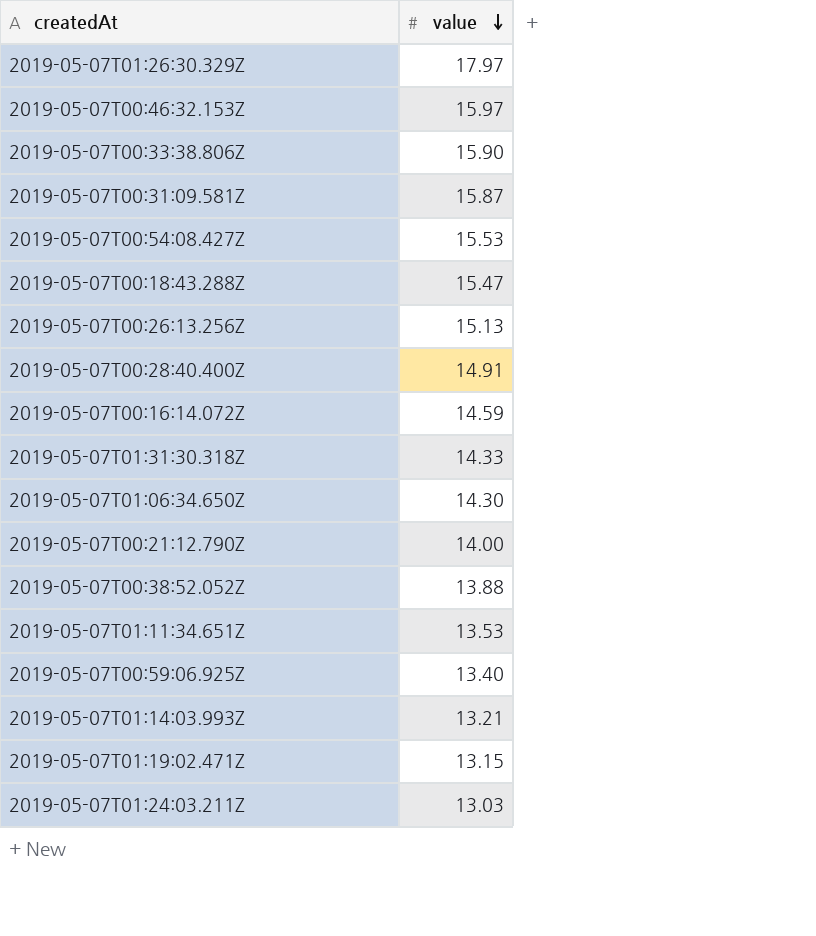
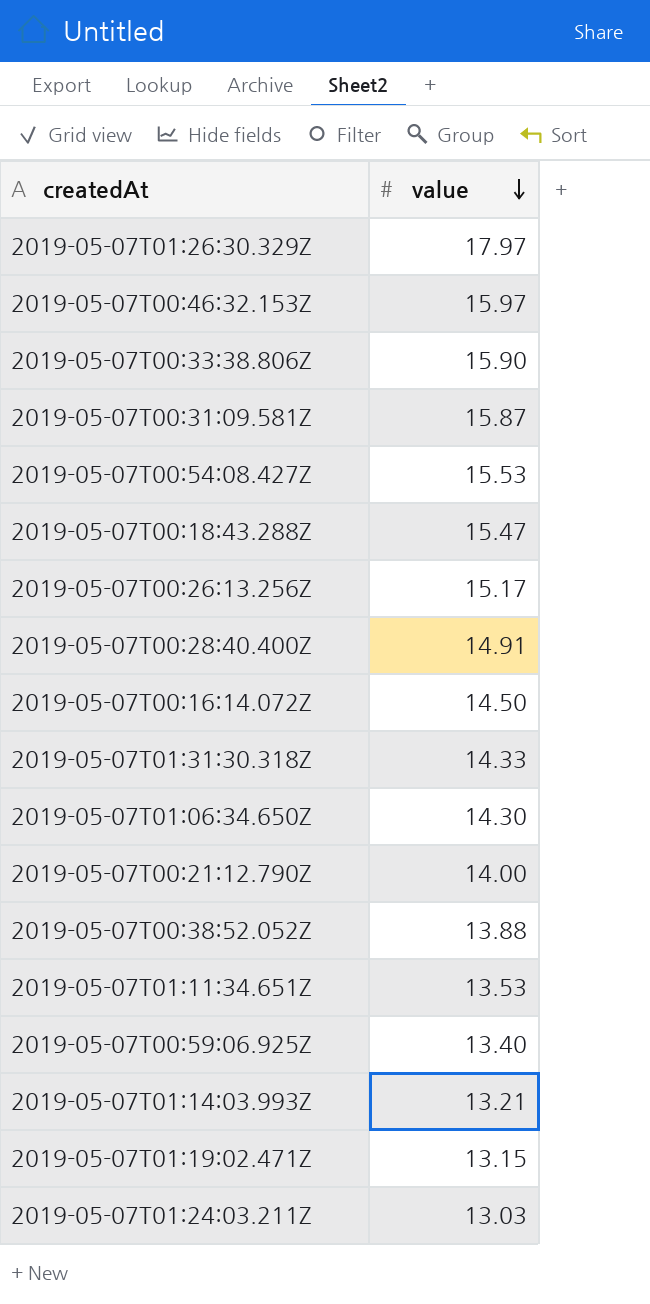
2019-05-07T00:26:13.256Z | value: 15.13 -> 15.17
2019-05-07T00:16:14.072Z | value: 14.59 -> 14.50

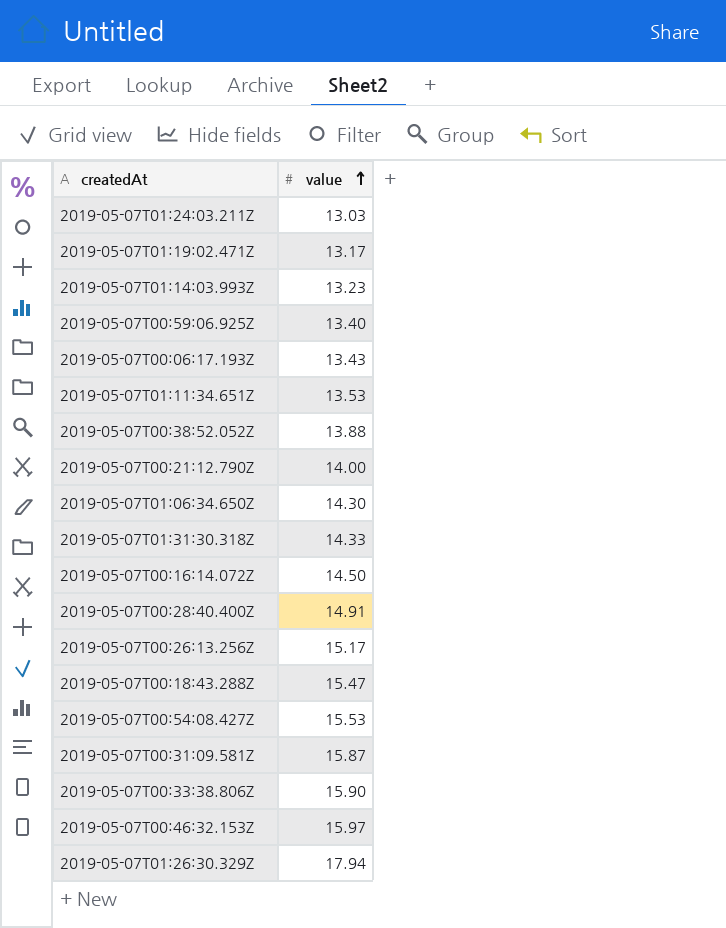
row order: value descending -> value ascending
2019-05-07T01:19:02.471Z | value: 13.15 -> 13.17
2019-05-07T01:14:03.993Z | value: 13.21 -> 13.23
row 2019-05-07T00:06:17.193Z: none -> 13.43
2019-05-07T01:26:30.329Z | value: 17.97 -> 17.94

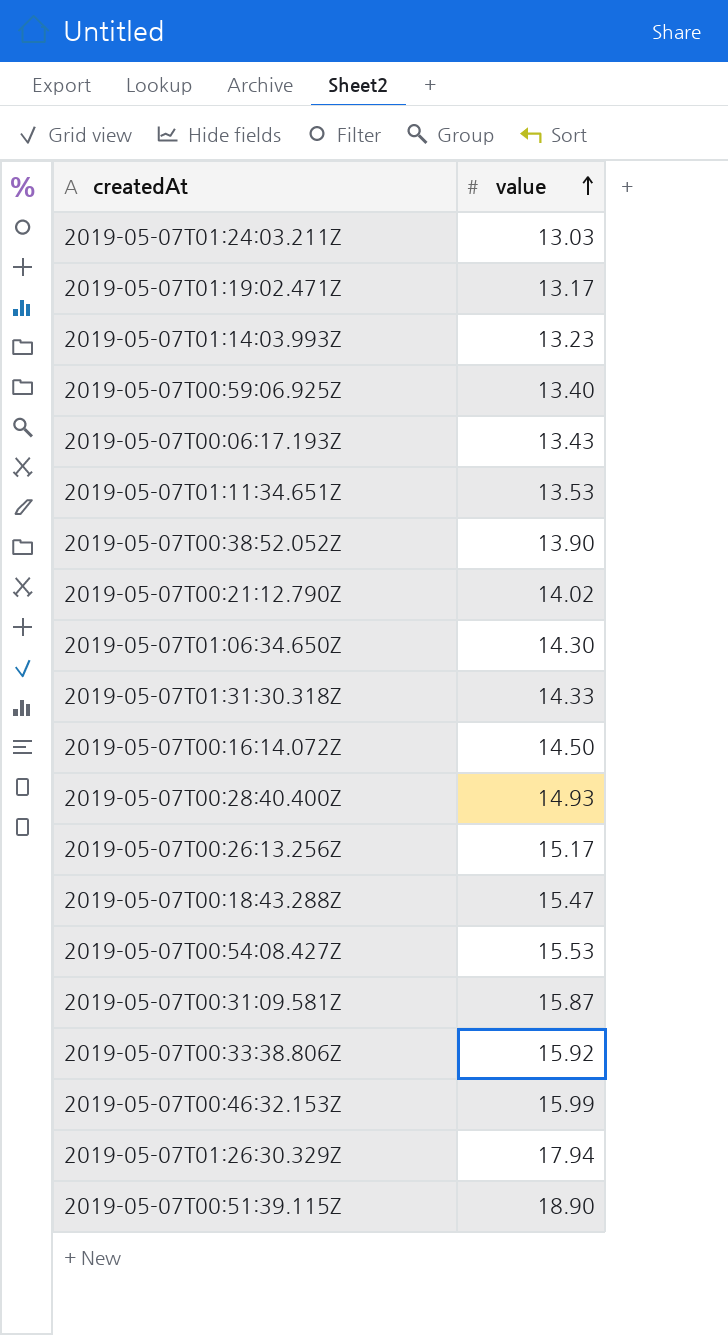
2019-05-07T00:38:52.052Z | value: 13.88 -> 13.90
2019-05-07T00:21:12.790Z | value: 14.00 -> 14.02
2019-05-07T00:28:40.400Z | value: 14.91 -> 14.93
2019-05-07T00:33:38.806Z | value: 15.90 -> 15.92
2019-05-07T00:46:32.153Z | value: 15.97 -> 15.99
row 2019-05-07T00:51:39.115Z: none -> 18.90

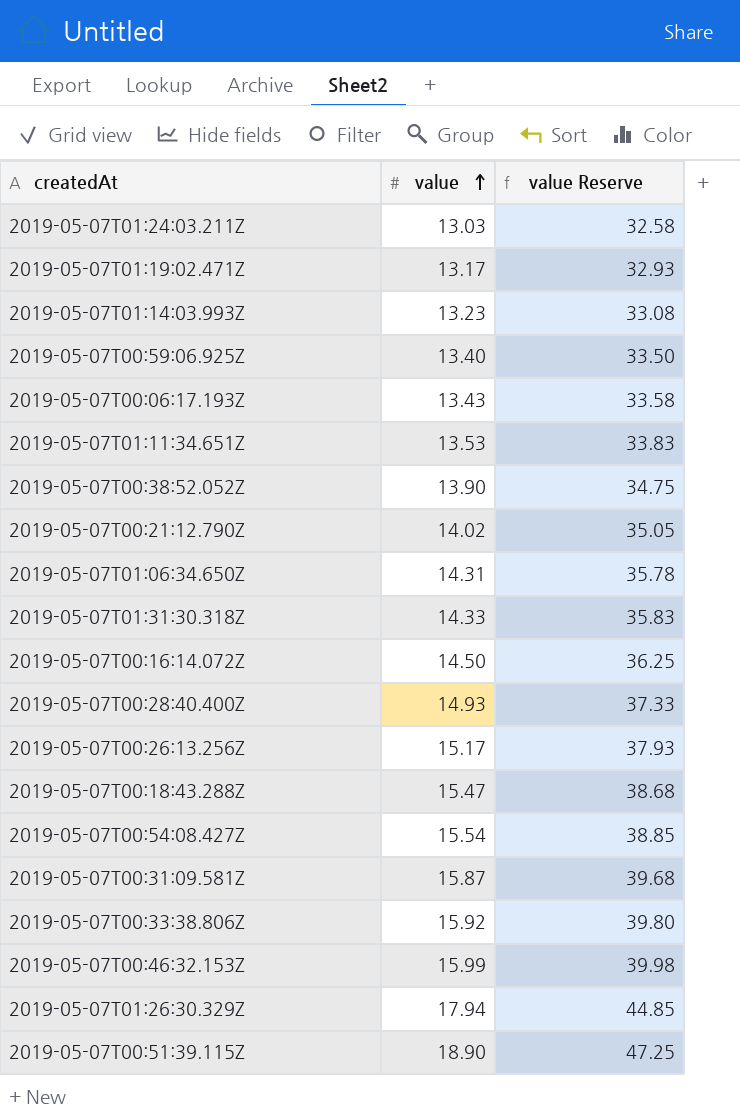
column value Reserve | formula: none -> [value] * 2.5
2019-05-07T01:06:34.650Z | value: 14.30 -> 14.31
2019-05-07T00:54:08.427Z | value: 15.53 -> 15.54

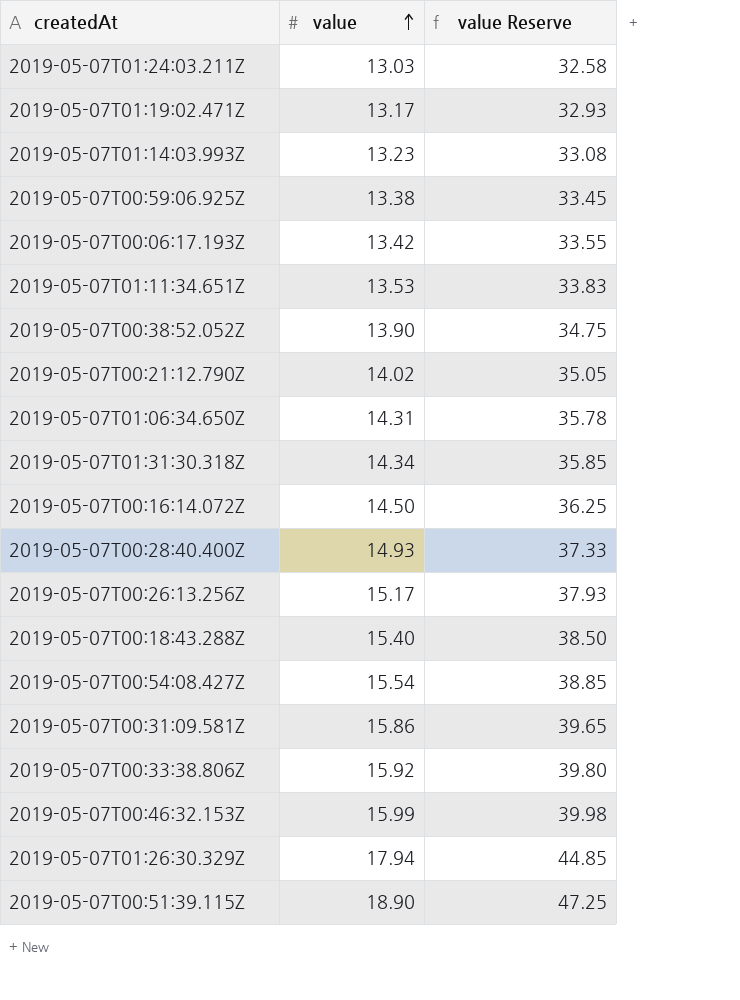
2019-05-07T00:59:06.925Z | value: 13.40 -> 13.38
2019-05-07T00:59:06.925Z | value Reserve: 33.50 -> 33.45
2019-05-07T00:06:17.193Z | value: 13.43 -> 13.42
2019-05-07T00:06:17.193Z | value Reserve: 33.58 -> 33.55
2019-05-07T01:31:30.318Z | value: 14.33 -> 14.34
2019-05-07T01:31:30.318Z | value Reserve: 35.83 -> 35.85
2019-05-07T00:18:43.288Z | value: 15.47 -> 15.40
2019-05-07T00:18:43.288Z | value Reserve: 38.68 -> 38.50
2019-05-07T00:31:09.581Z | value: 15.87 -> 15.86
2019-05-07T00:31:09.581Z | value Reserve: 39.68 -> 39.65

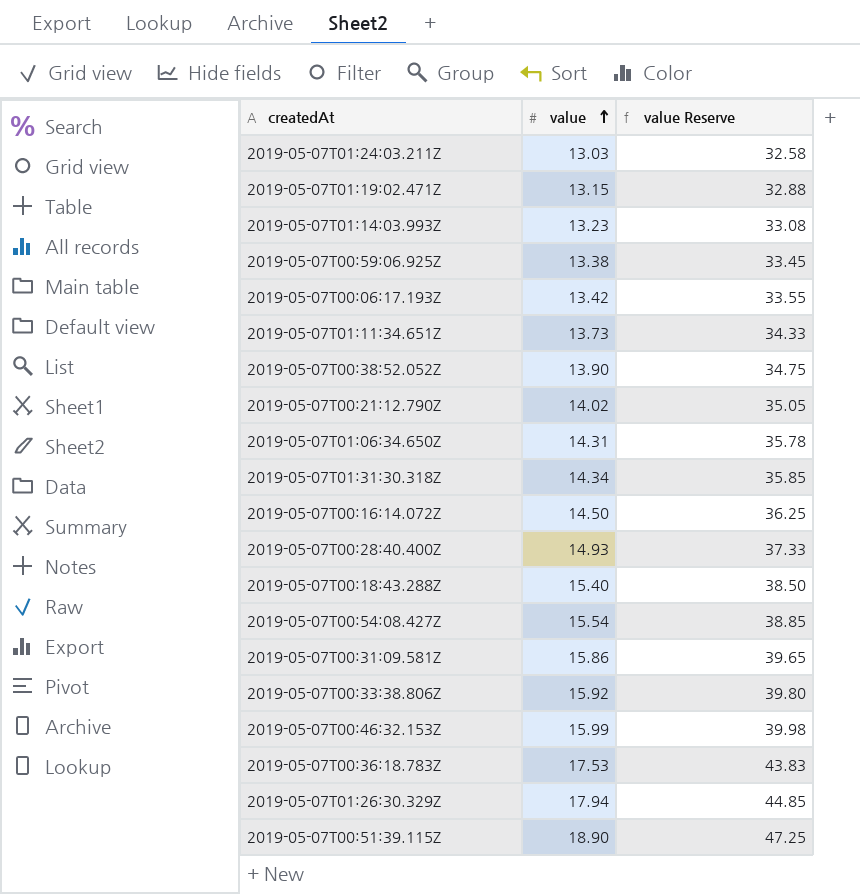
row 2019-05-07T00:26:13.256Z: 15.17 | 37.93 -> none
2019-05-07T01:19:02.471Z | value: 13.17 -> 13.15
2019-05-07T01:19:02.471Z | value Reserve: 32.93 -> 32.88
2019-05-07T01:11:34.651Z | value: 13.53 -> 13.73
2019-05-07T01:11:34.651Z | value Reserve: 33.83 -> 34.33
row 2019-05-07T00:36:18.783Z: none -> 17.53 | 43.83

